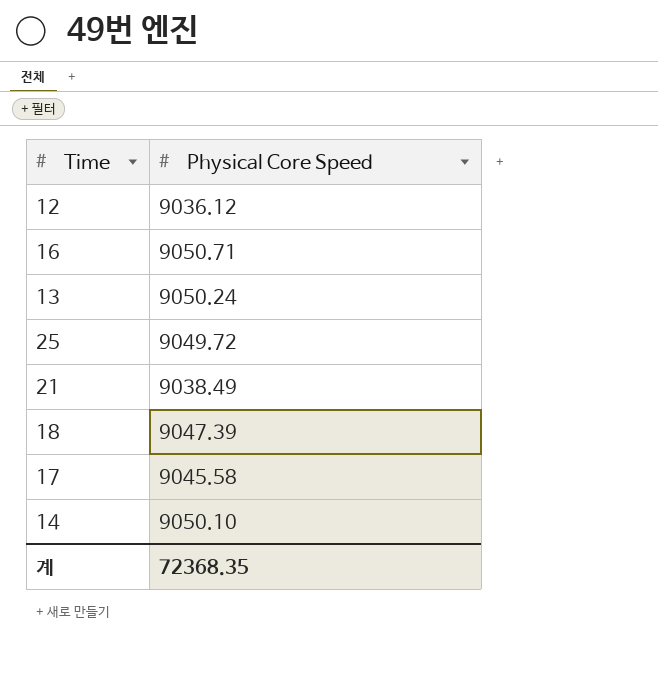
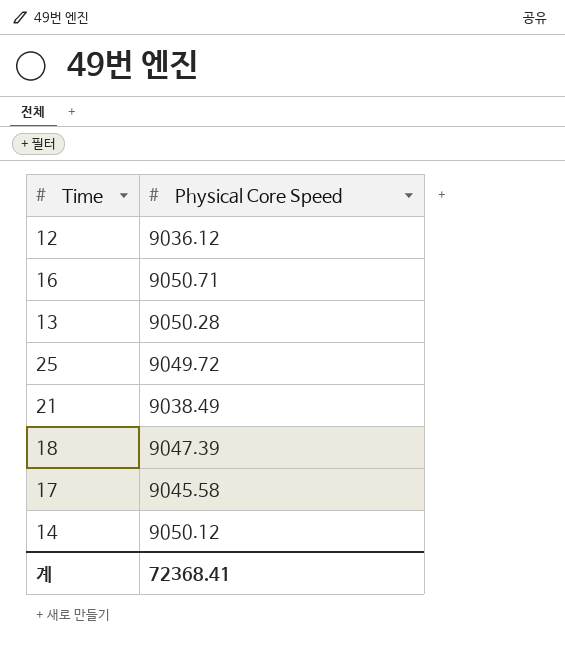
13 | Physical Core Speed: 9050.24 -> 9050.28
14 | Physical Core Speed: 9050.10 -> 9050.12
계 | Physical Core Speed: 72368.35 -> 72368.41

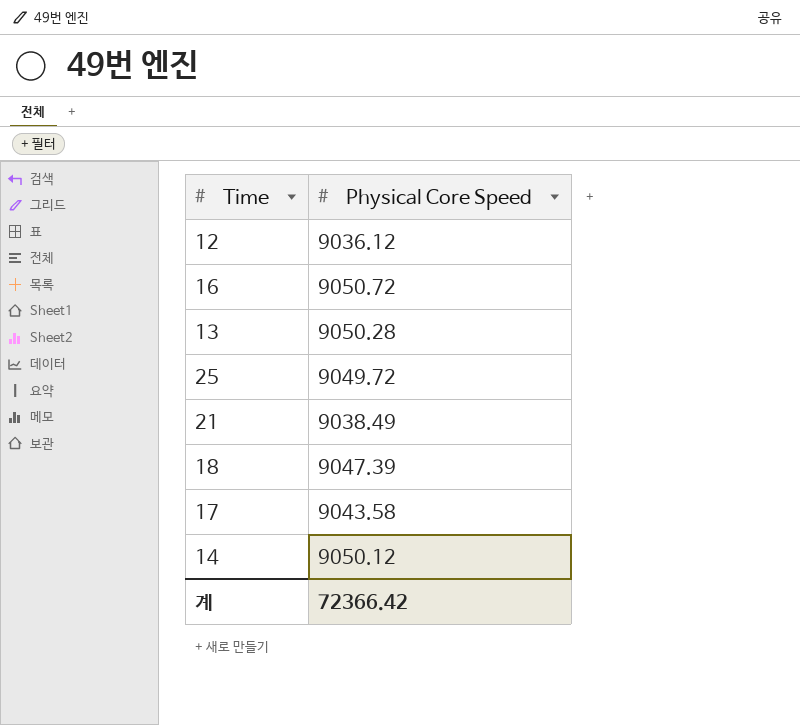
16 | Physical Core Speed: 9050.71 -> 9050.72
17 | Physical Core Speed: 9045.58 -> 9043.58
계 | Physical Core Speed: 72368.41 -> 72366.42

